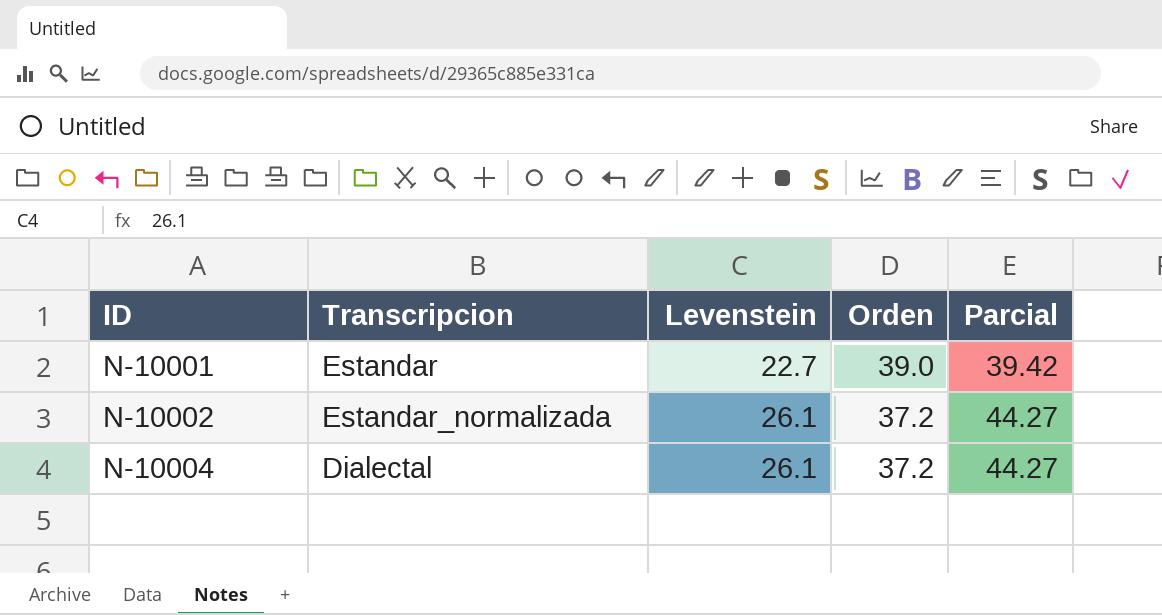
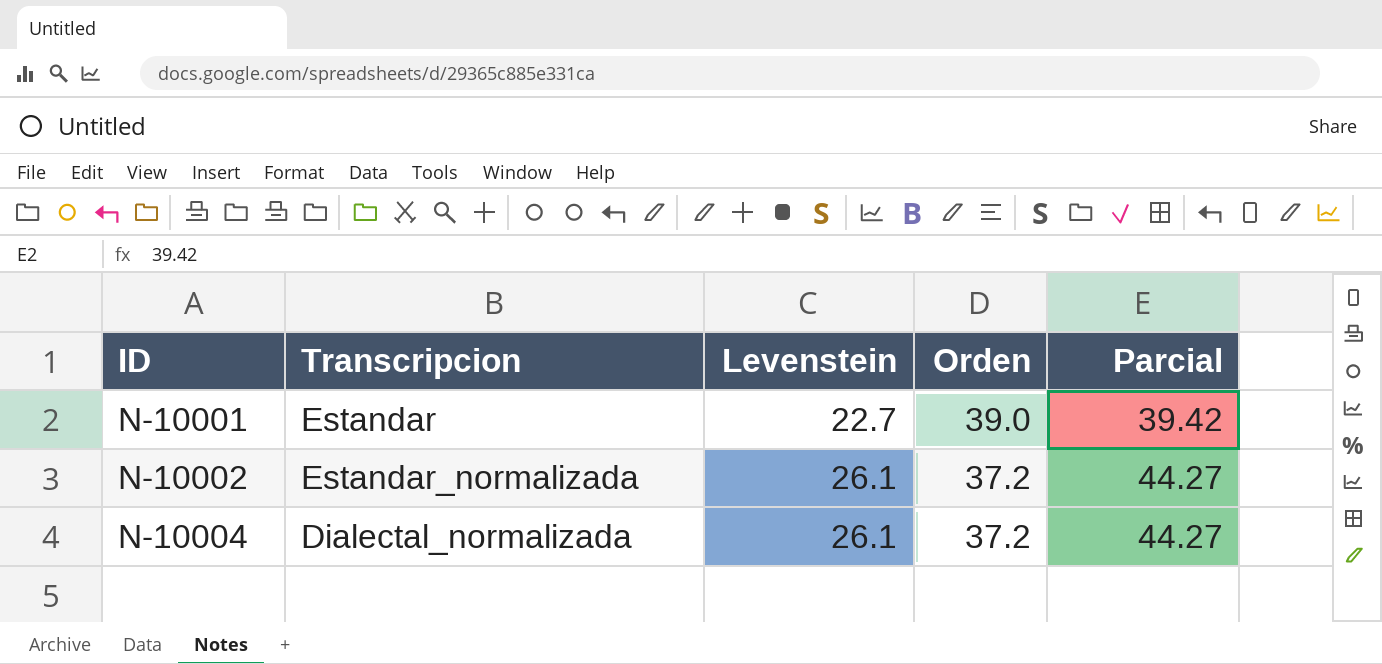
N-10004 | Transcripcion: Dialectal -> Dialectal_normalizada

